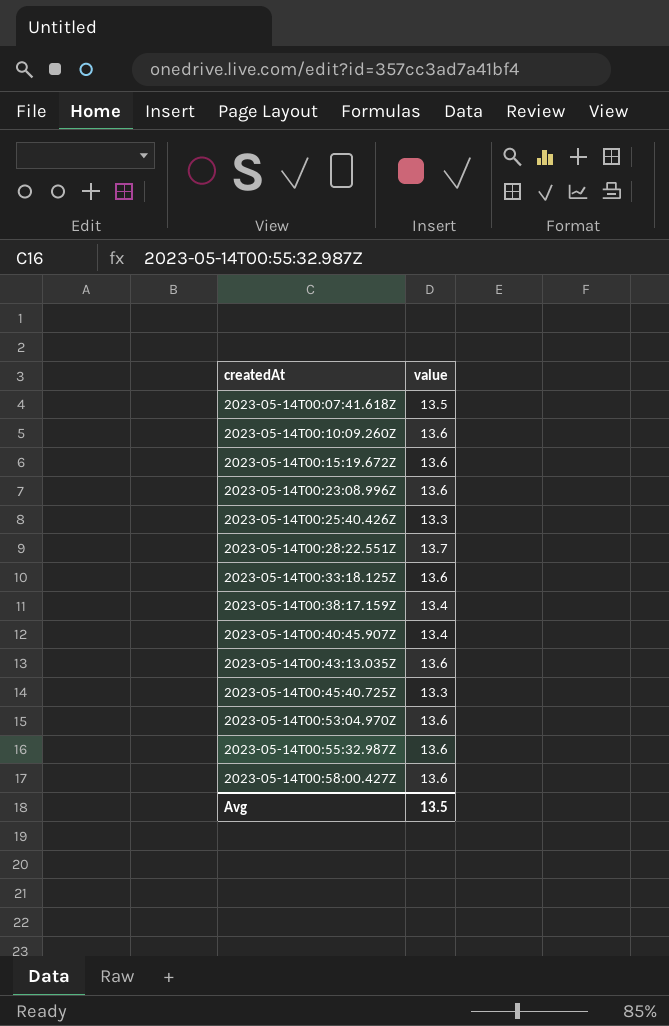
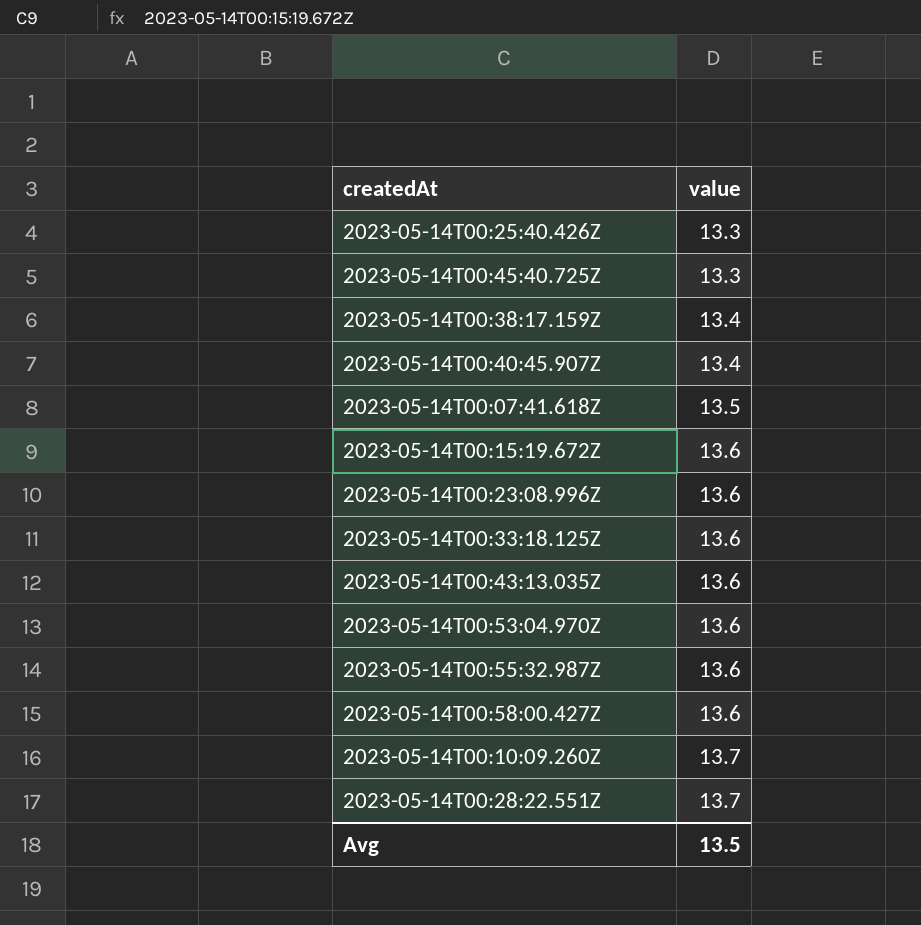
row order: createdAt ascending -> value ascending
2023-05-14T00:10:09.260Z | value: 13.6 -> 13.7

